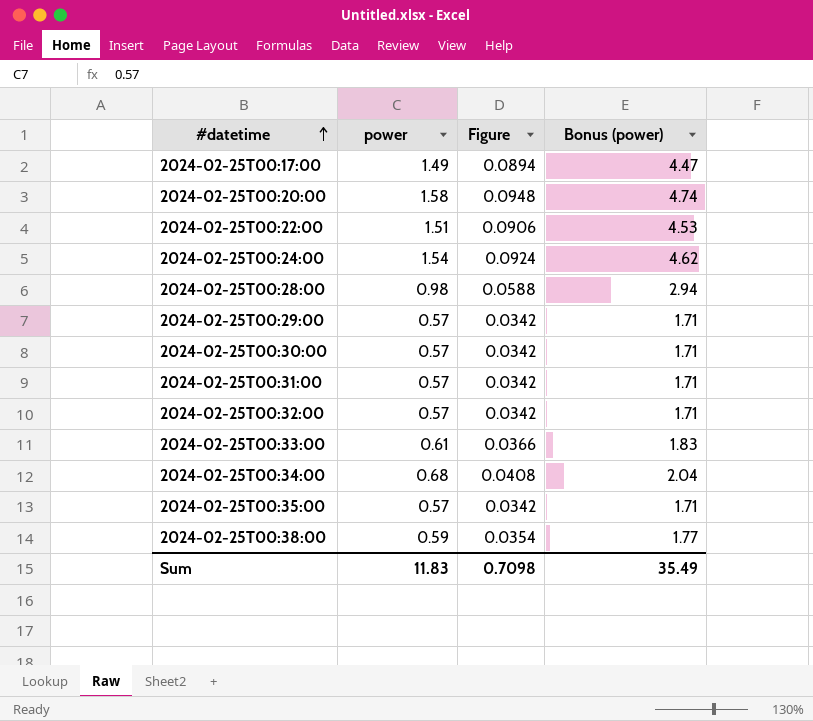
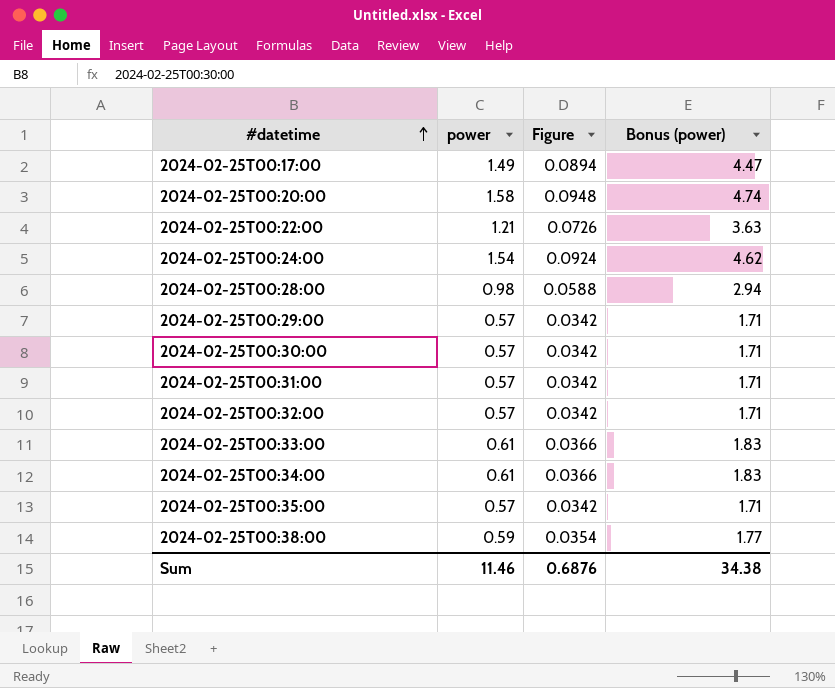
2024-02-25T00:22:00 | power: 1.51 -> 1.21
2024-02-25T00:22:00 | Figure: 0.0906 -> 0.0726
2024-02-25T00:22:00 | Bonus (power): 4.53 -> 3.63
2024-02-25T00:34:00 | power: 0.68 -> 0.61
2024-02-25T00:34:00 | Figure: 0.0408 -> 0.0366
2024-02-25T00:34:00 | Bonus (power): 2.04 -> 1.83
Sum | power: 11.83 -> 11.46
Sum | Figure: 0.7098 -> 0.6876
Sum | Bonus (power): 35.49 -> 34.38

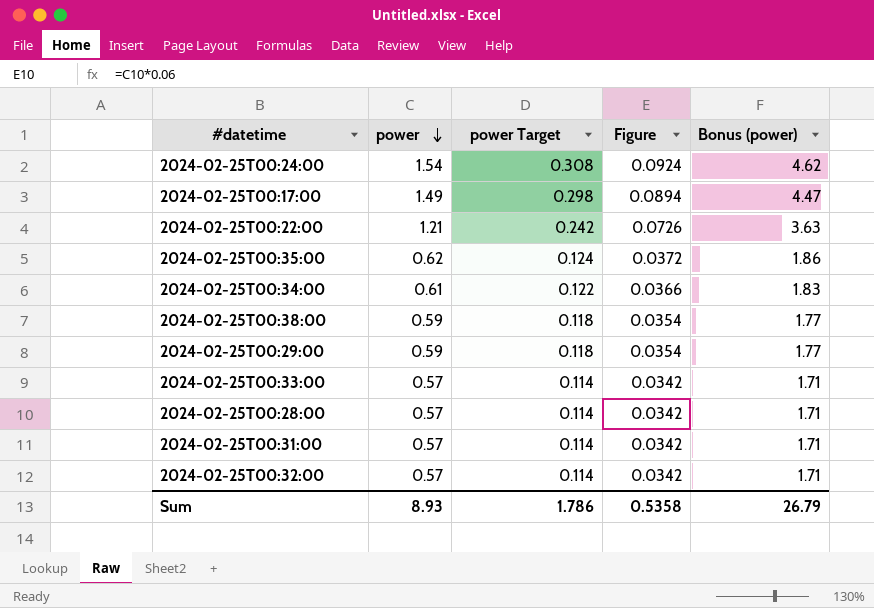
row order: #datetime ascending -> power descending
column power Target | formula: none -> [power] * 0.2
row 2024-02-25T00:20:00: 1.58 | 0.0948 | 4.74 -> none
row 2024-02-25T00:30:00: 0.57 | 0.0342 | 1.71 -> none
2024-02-25T00:35:00 | power: 0.57 -> 0.62
2024-02-25T00:35:00 | Figure: 0.0342 -> 0.0372
2024-02-25T00:35:00 | Bonus (power): 1.71 -> 1.86
2024-02-25T00:29:00 | power: 0.57 -> 0.59
2024-02-25T00:29:00 | Figure: 0.0342 -> 0.0354
2024-02-25T00:29:00 | Bonus (power): 1.71 -> 1.77
2024-02-25T00:33:00 | power: 0.61 -> 0.57
2024-02-25T00:33:00 | Figure: 0.0366 -> 0.0342
2024-02-25T00:33:00 | Bonus (power): 1.83 -> 1.71
2024-02-25T00:28:00 | power: 0.98 -> 0.57
2024-02-25T00:28:00 | Figure: 0.0588 -> 0.0342
2024-02-25T00:28:00 | Bonus (power): 2.94 -> 1.71
Sum | power: 11.46 -> 8.93
Sum | Figure: 0.6876 -> 0.5358
Sum | Bonus (power): 34.38 -> 26.79

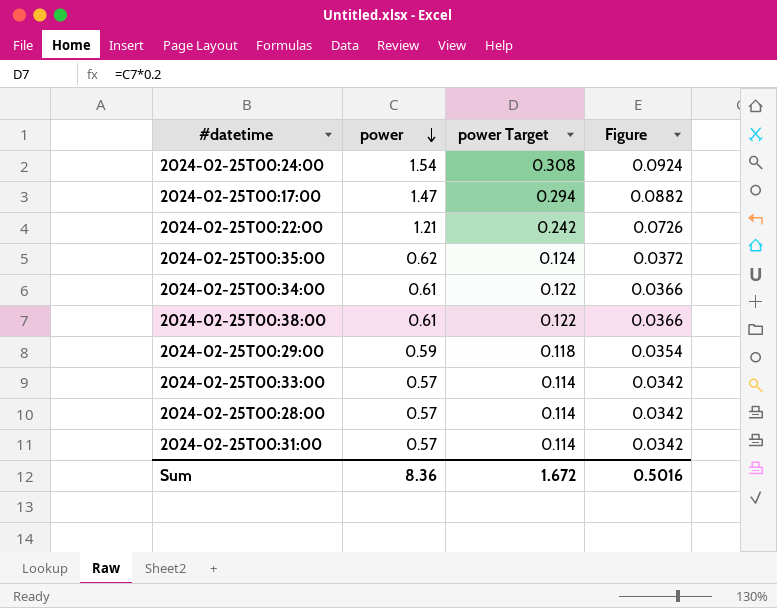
column Bonus (power) | formula: [power] * 3 -> none
row 2024-02-25T00:32:00: 0.57 | 0.114 | 0.0342 | 1.71 -> none
2024-02-25T00:17:00 | power: 1.49 -> 1.47
2024-02-25T00:17:00 | power Target: 0.298 -> 0.294
2024-02-25T00:17:00 | Figure: 0.0894 -> 0.0882
2024-02-25T00:38:00 | power: 0.59 -> 0.61
2024-02-25T00:38:00 | power Target: 0.118 -> 0.122
2024-02-25T00:38:00 | Figure: 0.0354 -> 0.0366
Sum | power: 8.93 -> 8.36
Sum | power Target: 1.786 -> 1.672
Sum | Figure: 0.5358 -> 0.5016

